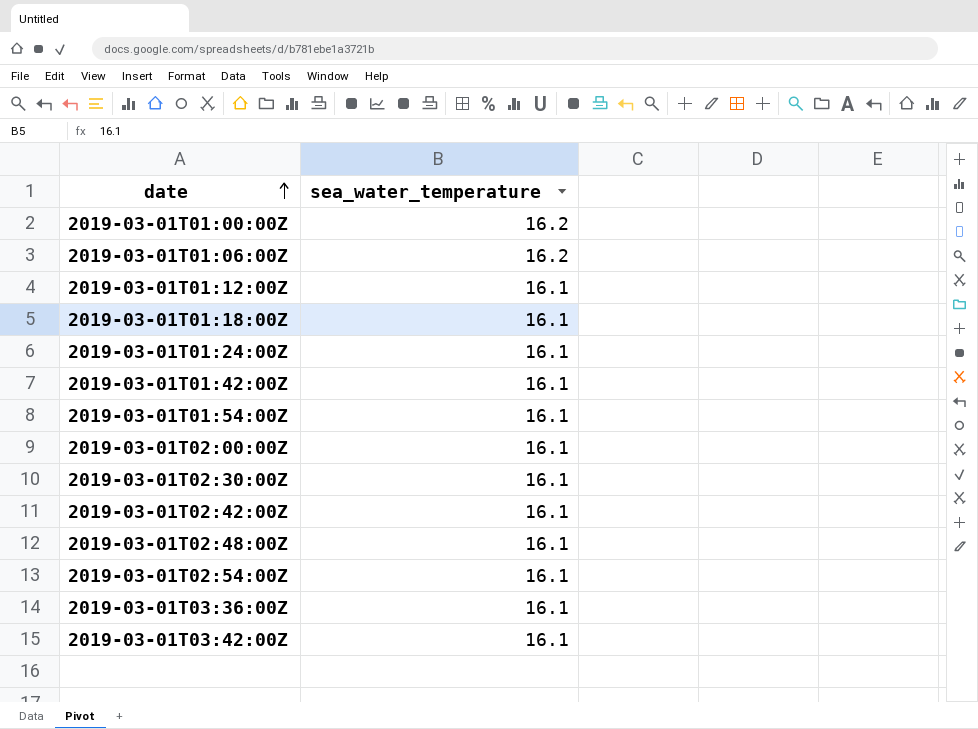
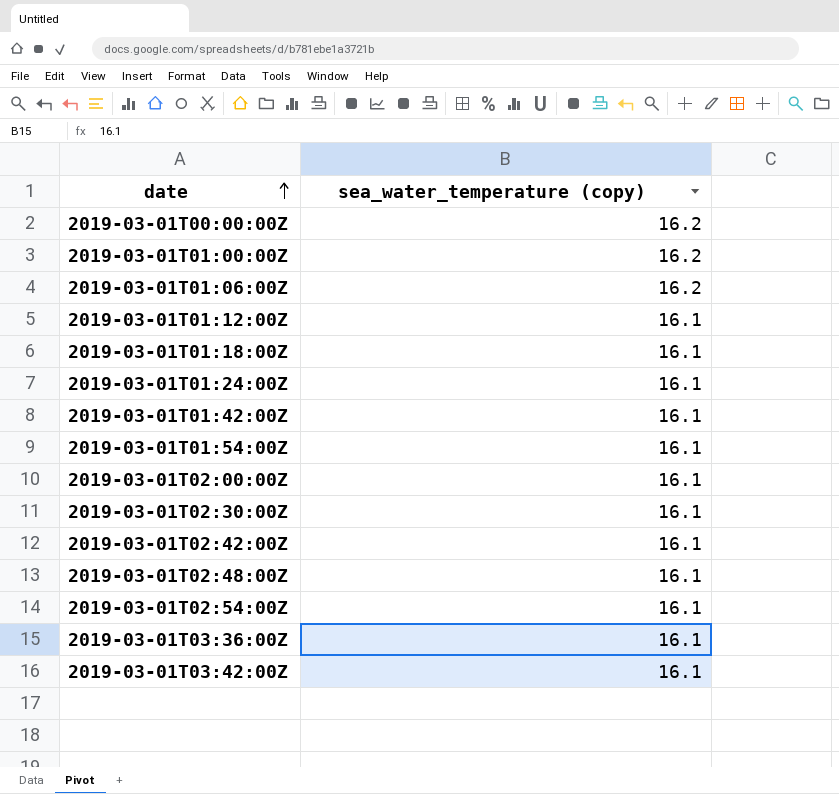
column name: sea_water_temperature -> sea_water_temperature (copy)
row 2019-03-01T00:00:00Z: none -> 16.2

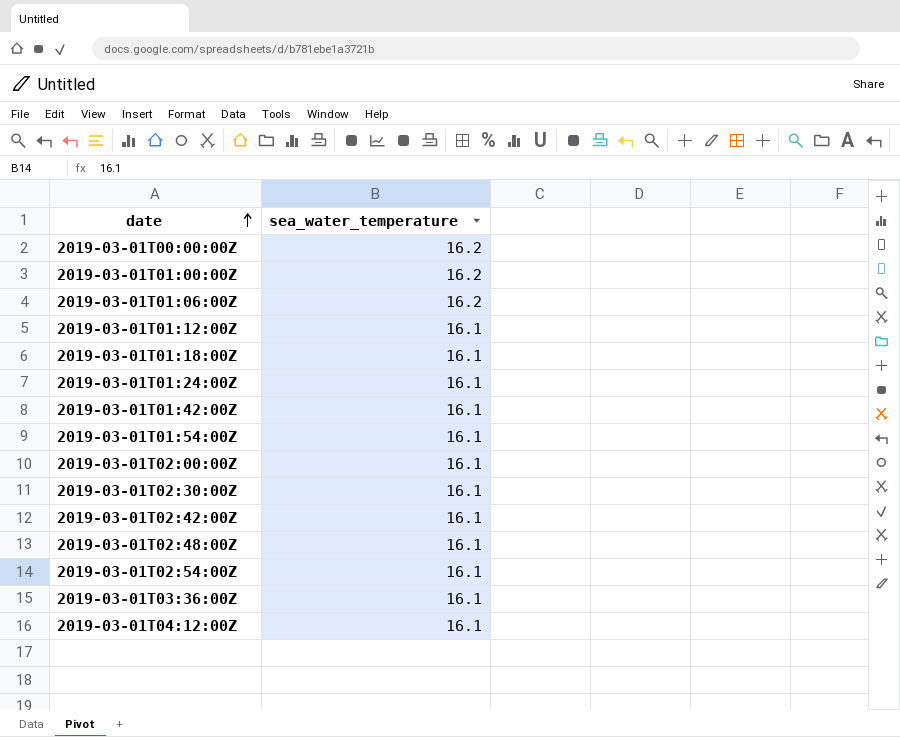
column name: sea_water_temperature (copy) -> sea_water_temperature
row 2019-03-01T03:42:00Z: 16.1 -> none
row 2019-03-01T04:12:00Z: none -> 16.1

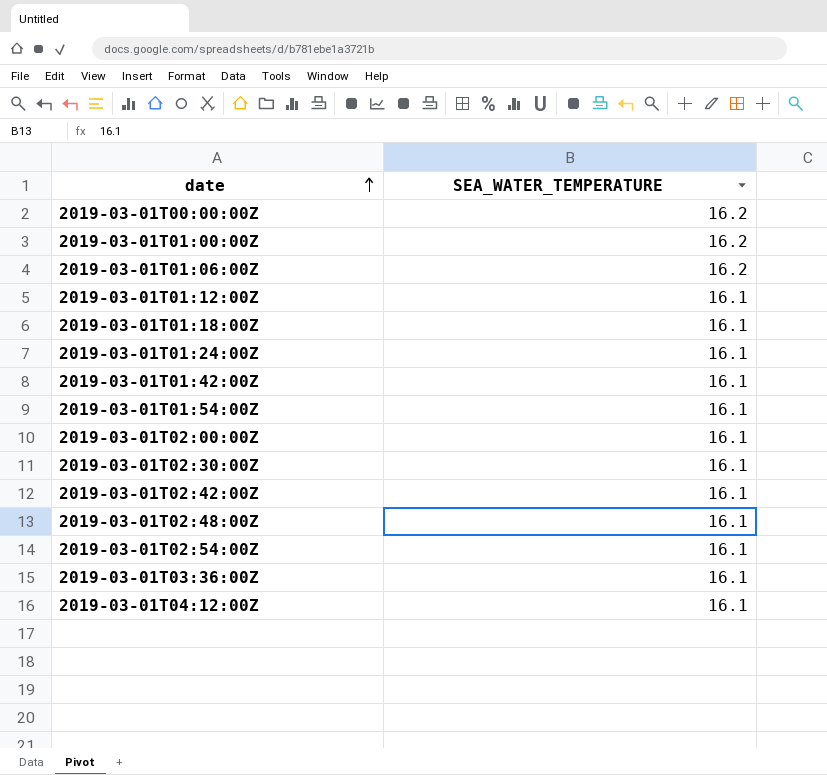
column name: sea_water_temperature -> SEA_WATER_TEMPERATURE

